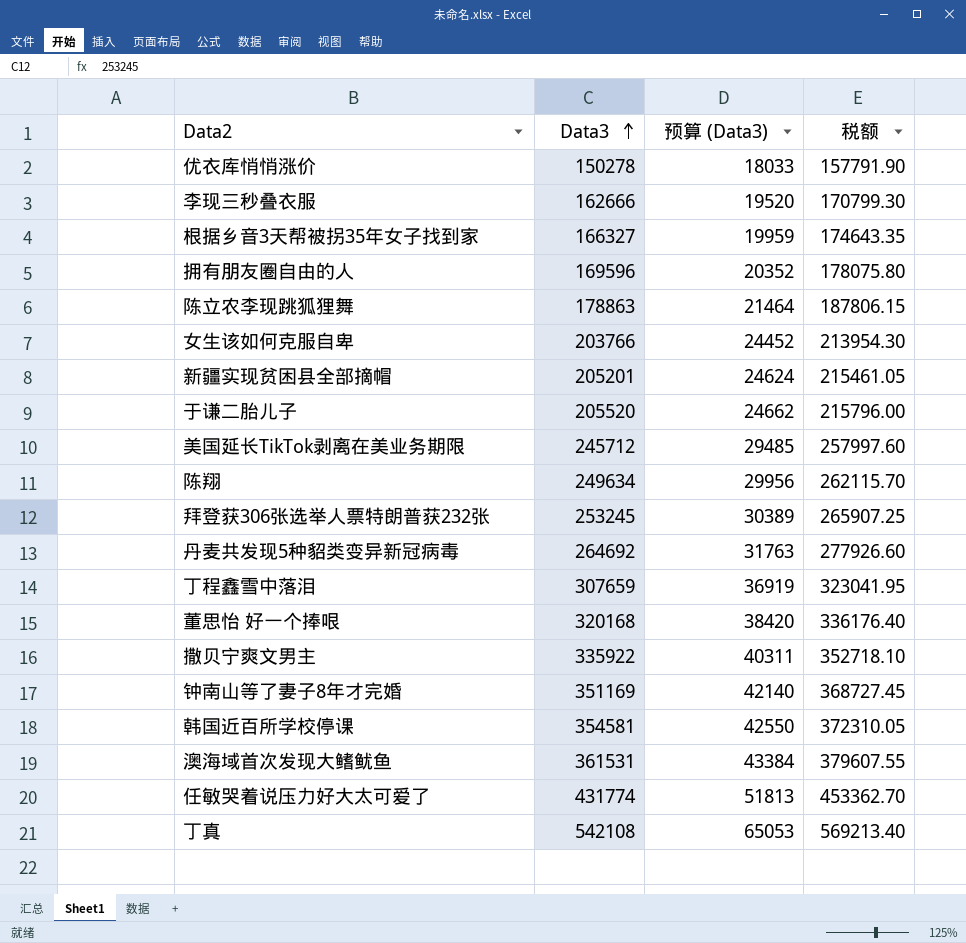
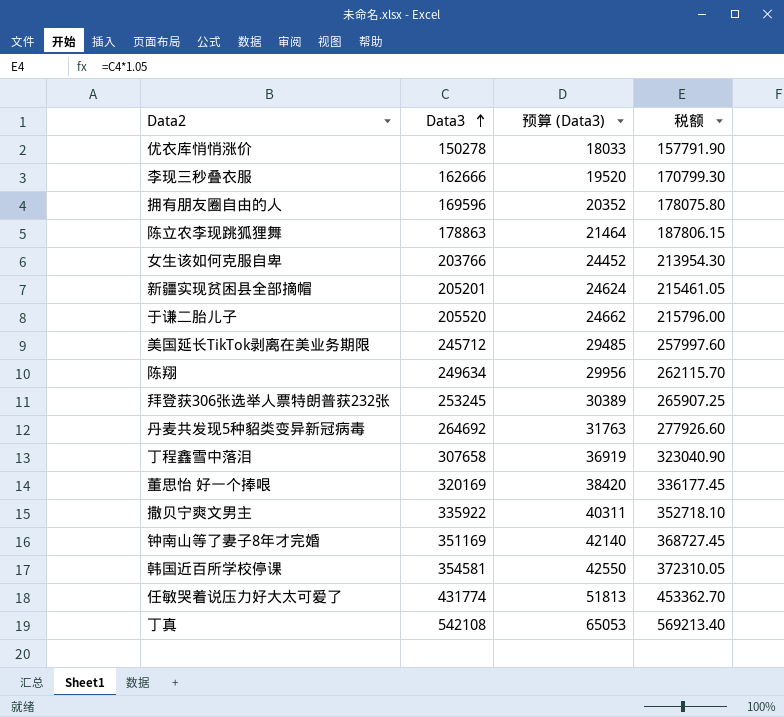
row 根据乡音3天帮被拐35年女子找到家: 166327 | 19959 | 174643.35 -> none
row 澳海域首次发现大鳍鱿鱼: 361531 | 43384 | 379607.55 -> none
丁程鑫雪中落泪 | Data3: 307659 -> 307658
丁程鑫雪中落泪 | 税额: 323041.95 -> 323040.90
董思怡 好一个捧哏 | Data3: 320168 -> 320169
董思怡 好一个捧哏 | 税额: 336176.40 -> 336177.45

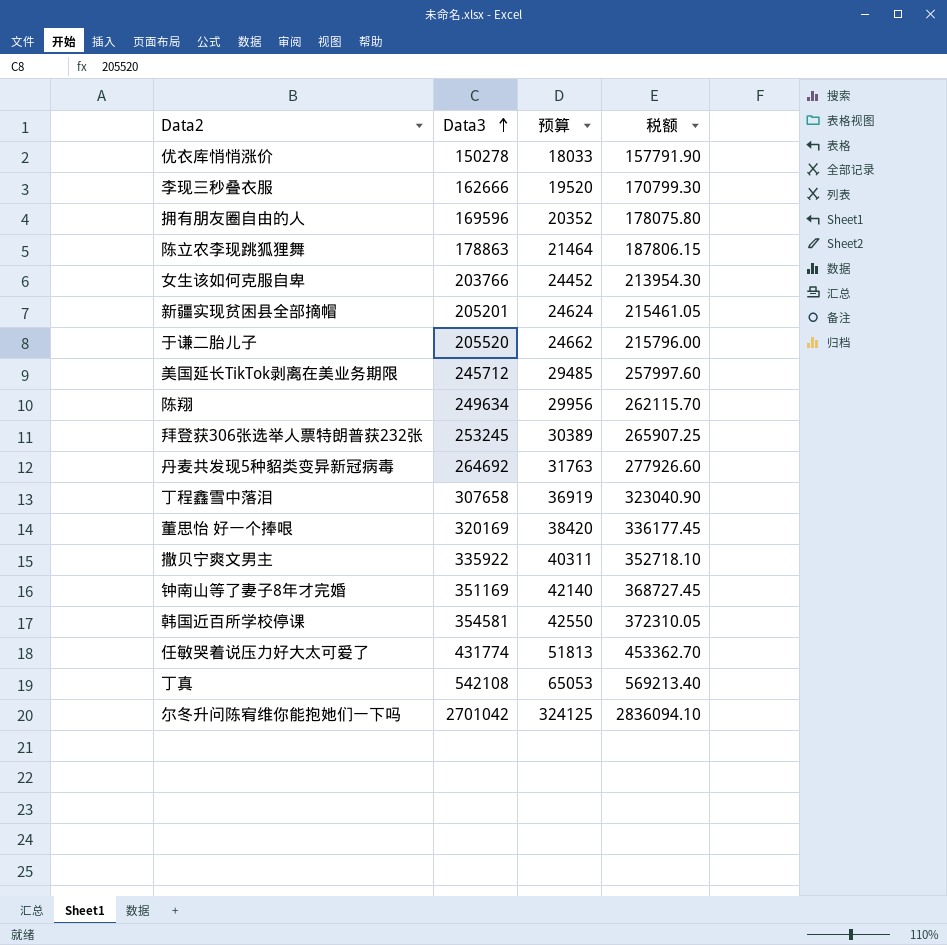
column name: 预算 (Data3) -> 预算
row 尔冬升问陈宥维你能抱她们一下吗: none -> 2701042 | 324125 | 2836094.10

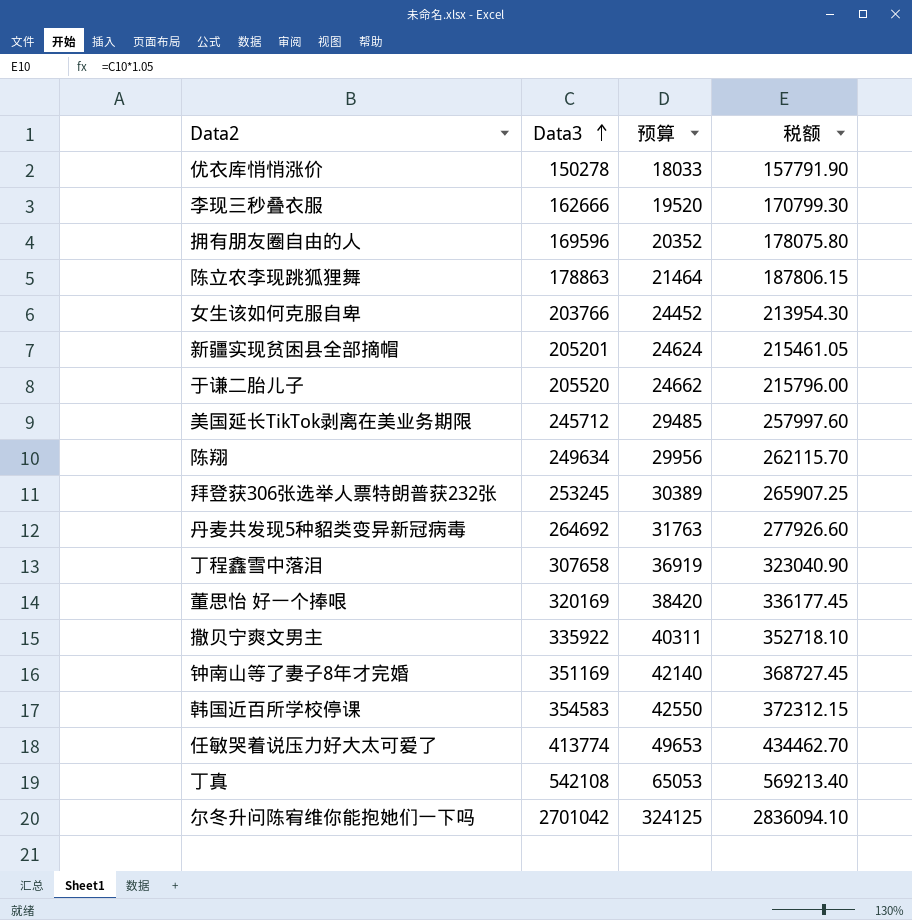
韩国近百所学校停课 | Data3: 354581 -> 354583
韩国近百所学校停课 | 税额: 372310.05 -> 372312.15
任敏哭着说压力好大太可爱了 | Data3: 431774 -> 413774
任敏哭着说压力好大太可爱了 | 预算: 51813 -> 49653
任敏哭着说压力好大太可爱了 | 税额: 453362.70 -> 434462.70

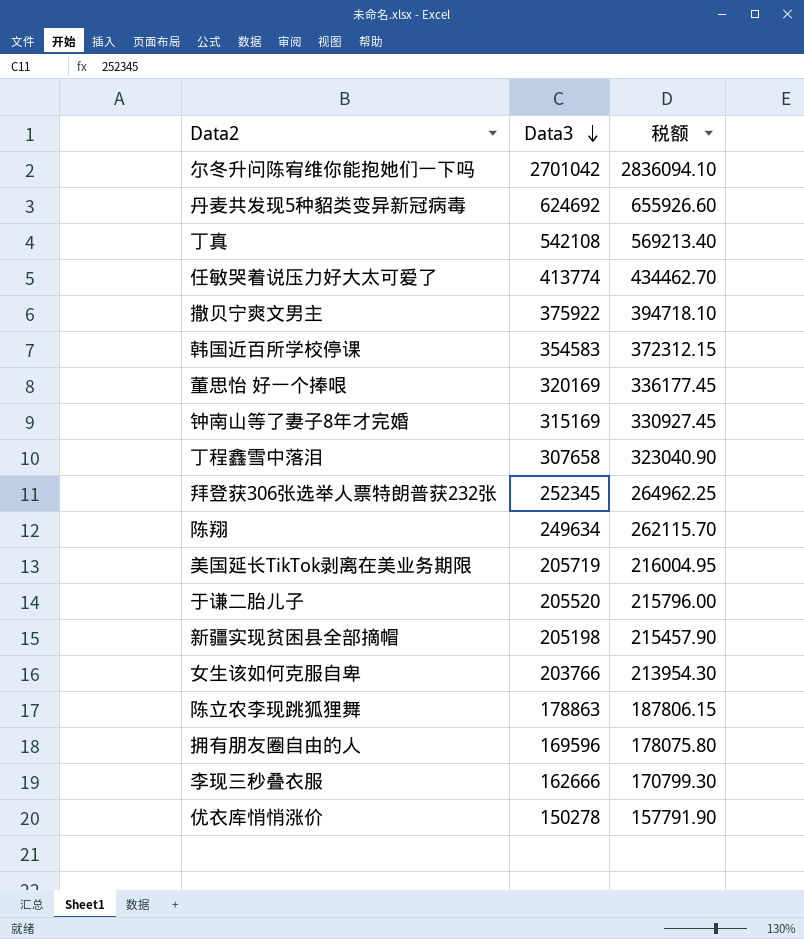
row order: Data3 ascending -> Data3 descending
column 预算 | formula: [Data3] * 0.12 -> none
丹麦共发现5种貂类变异新冠病毒 | Data3: 264692 -> 624692
丹麦共发现5种貂类变异新冠病毒 | 税额: 277926.60 -> 655926.60
撒贝宁爽文男主 | Data3: 335922 -> 375922
撒贝宁爽文男主 | 税额: 352718.10 -> 394718.10
钟南山等了妻子8年才完婚 | Data3: 351169 -> 315169
钟南山等了妻子8年才完婚 | 税额: 368727.45 -> 330927.45
拜登获306张选举人票特朗普获232张 | Data3: 253245 -> 252345
拜登获306张选举人票特朗普获232张 | 税额: 265907.25 -> 264962.25
美国延长TikTok剥离在美业务期限 | Data3: 245712 -> 205719
美国延长TikTok剥离在美业务期限 | 税额: 257997.60 -> 216004.95
新疆实现贫困县全部摘帽 | Data3: 205201 -> 205198
新疆实现贫困县全部摘帽 | 税额: 215461.05 -> 215457.90

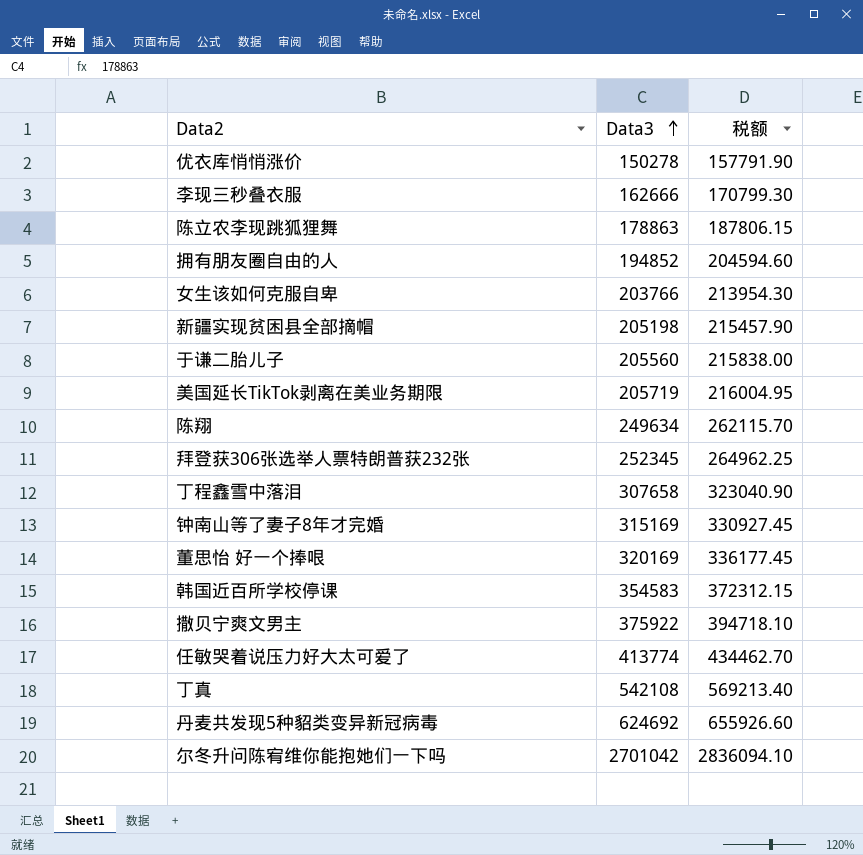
row order: Data3 descending -> Data3 ascending
拥有朋友圈自由的人 | Data3: 169596 -> 194852
拥有朋友圈自由的人 | 税额: 178075.80 -> 204594.60
于谦二胎儿子 | Data3: 205520 -> 205560
于谦二胎儿子 | 税额: 215796.00 -> 215838.00

